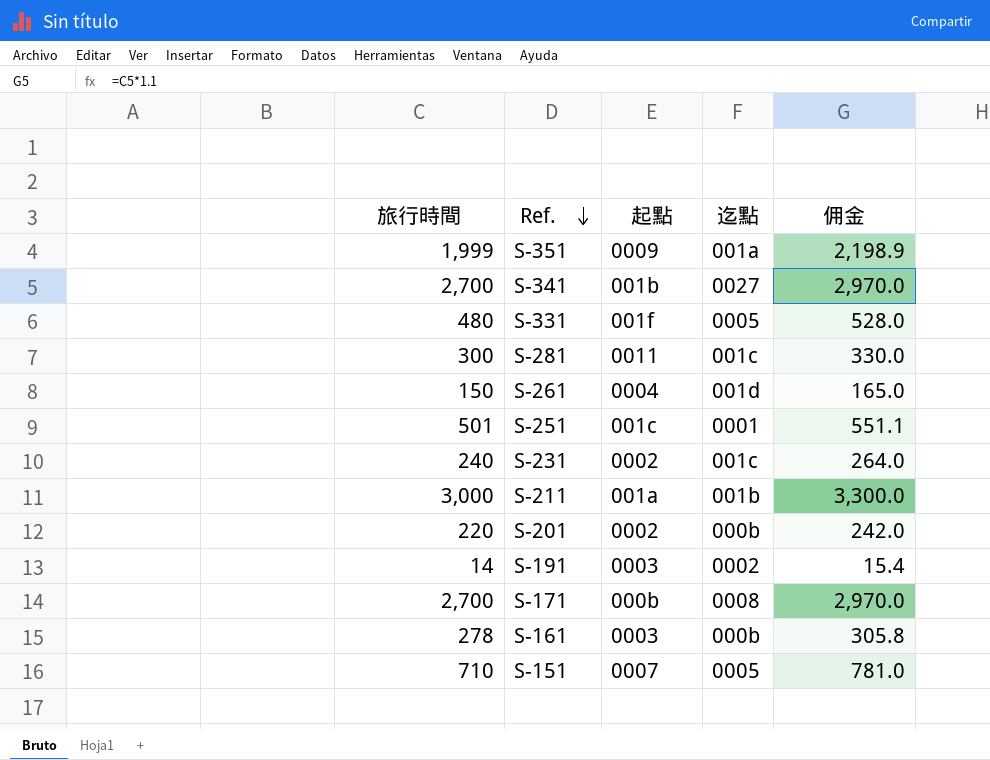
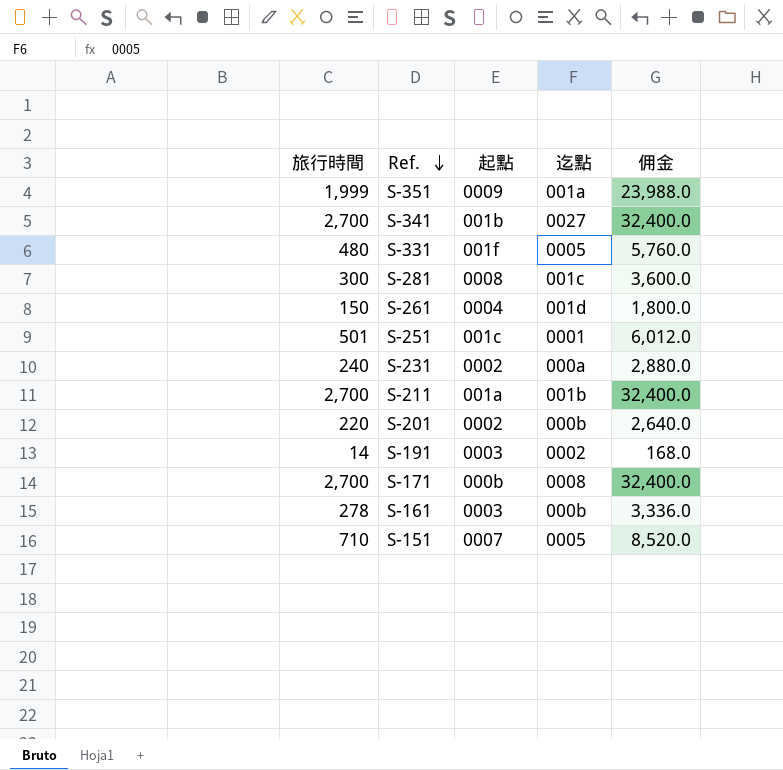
column 佣金 | formula: [旅行時間] * 1.1 -> [旅行時間] * 12
S-281 | 起點: 0011 -> 0008
S-231 | 迄點: 001c -> 000a
S-211 | 旅行時間: 3,000 -> 2,700

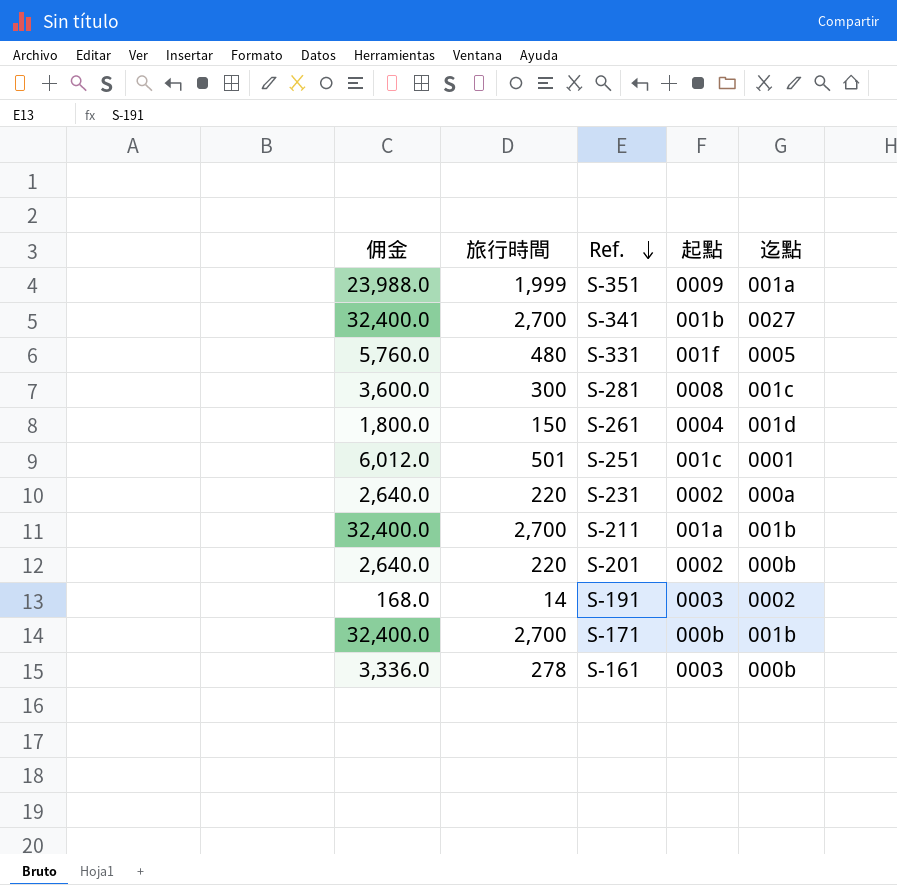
column 佣金 | position: 5 -> 1
row S-151: 710 | 0007 | 0005 | 8,520.0 -> none
S-231 | 佣金: 2,880.0 -> 2,640.0
S-231 | 旅行時間: 240 -> 220
S-171 | 迄點: 0008 -> 001b

